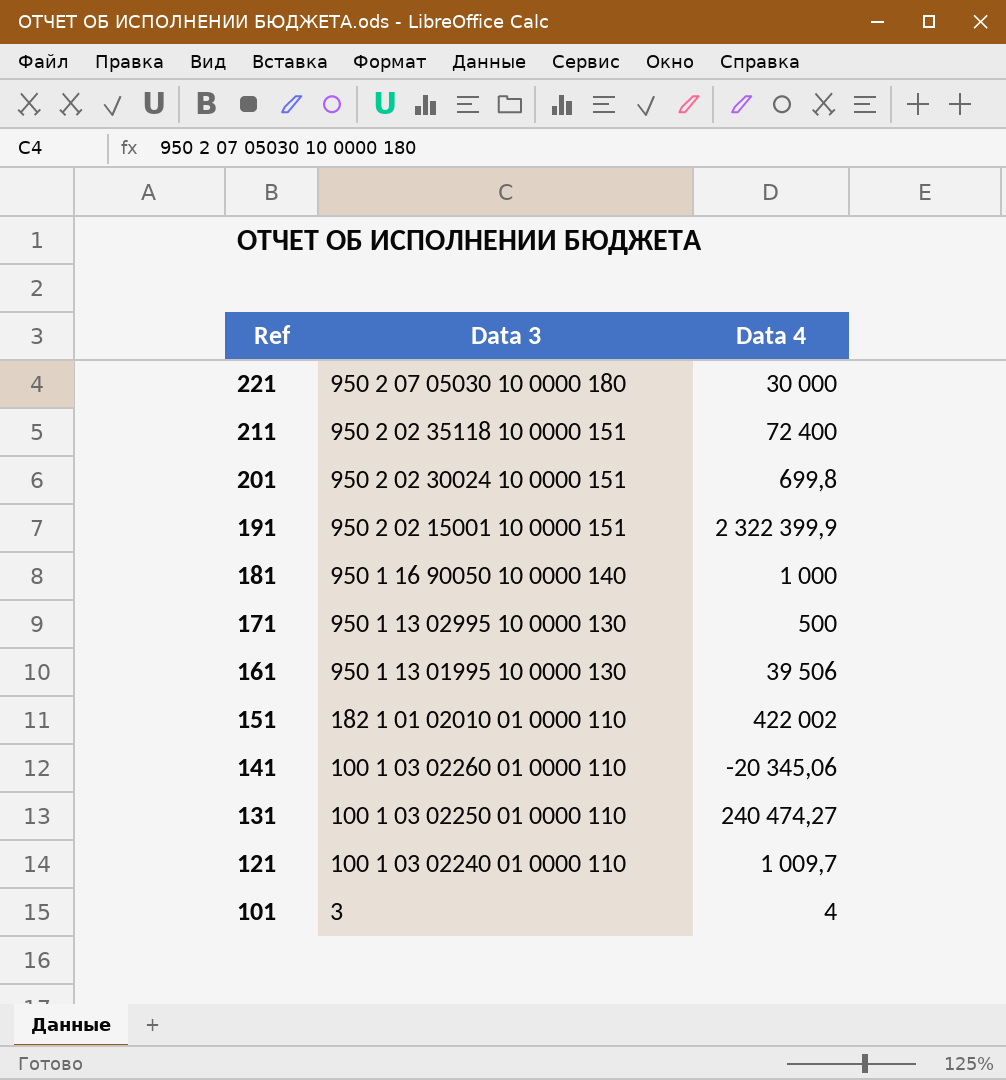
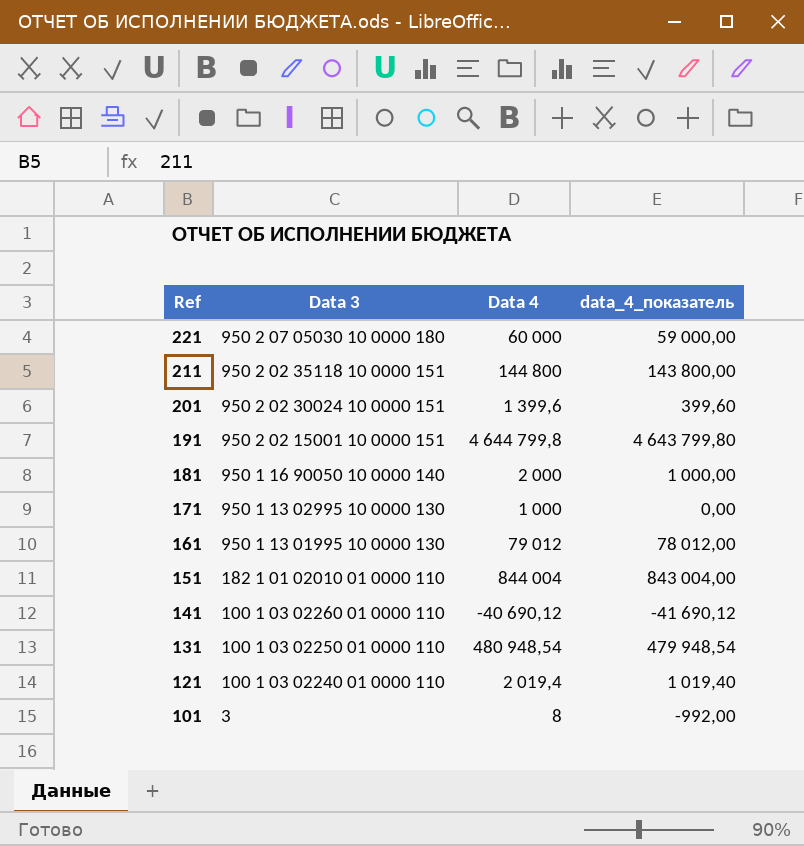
column data_4_показатель | formula: none -> [Data 4] - 1000
221 | Data 4: 30 000 -> 60 000
211 | Data 4: 72 400 -> 144 800
201 | Data 4: 699,8 -> 1 399,6
191 | Data 4: 2 322 399,9 -> 4 644 799,8
181 | Data 4: 1 000 -> 2 000
171 | Data 4: 500 -> 1 000
161 | Data 4: 39 506 -> 79 012
151 | Data 4: 422 002 -> 844 004
141 | Data 4: -20 345,06 -> -40 690,12
131 | Data 4: 240 474,27 -> 480 948,54
121 | Data 4: 1 009,7 -> 2 019,4
101 | Data 4: 4 -> 8

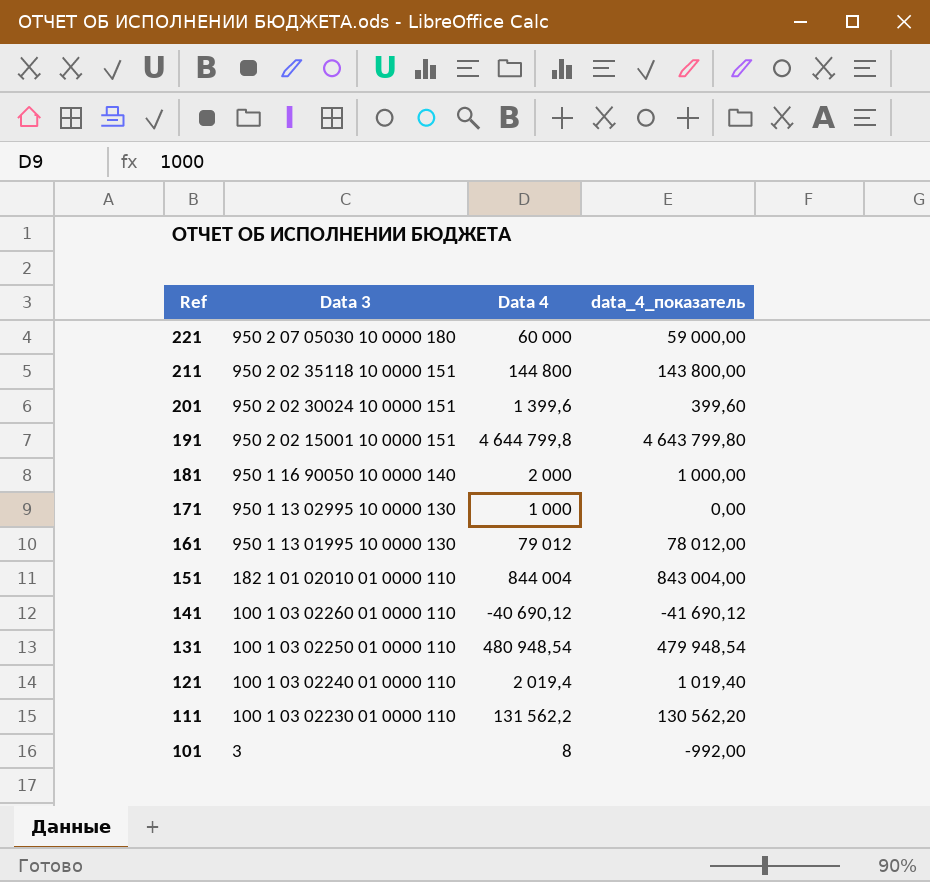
row 111: none -> 100 1 03 02230 01 0000 110 | 131 562,2 | 130 562,20

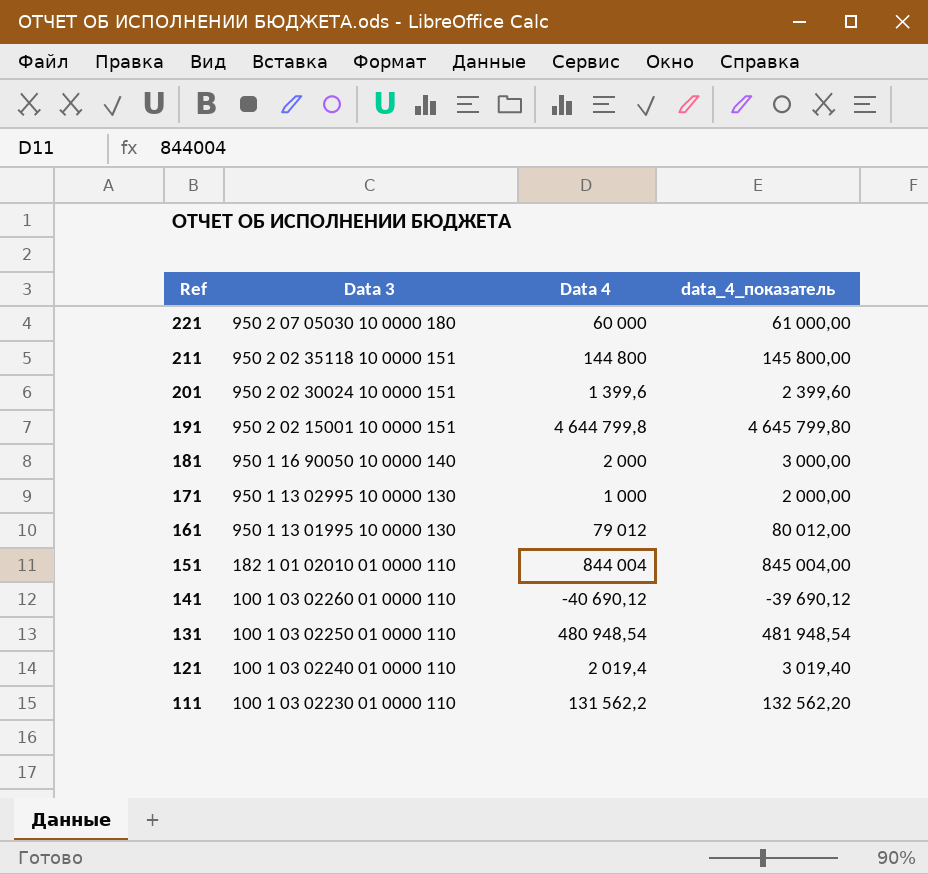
column data_4_показатель | formula: [Data 4] - 1000 -> [Data 4] + 1000
row 101: 3 | 8 | -992,00 -> none

